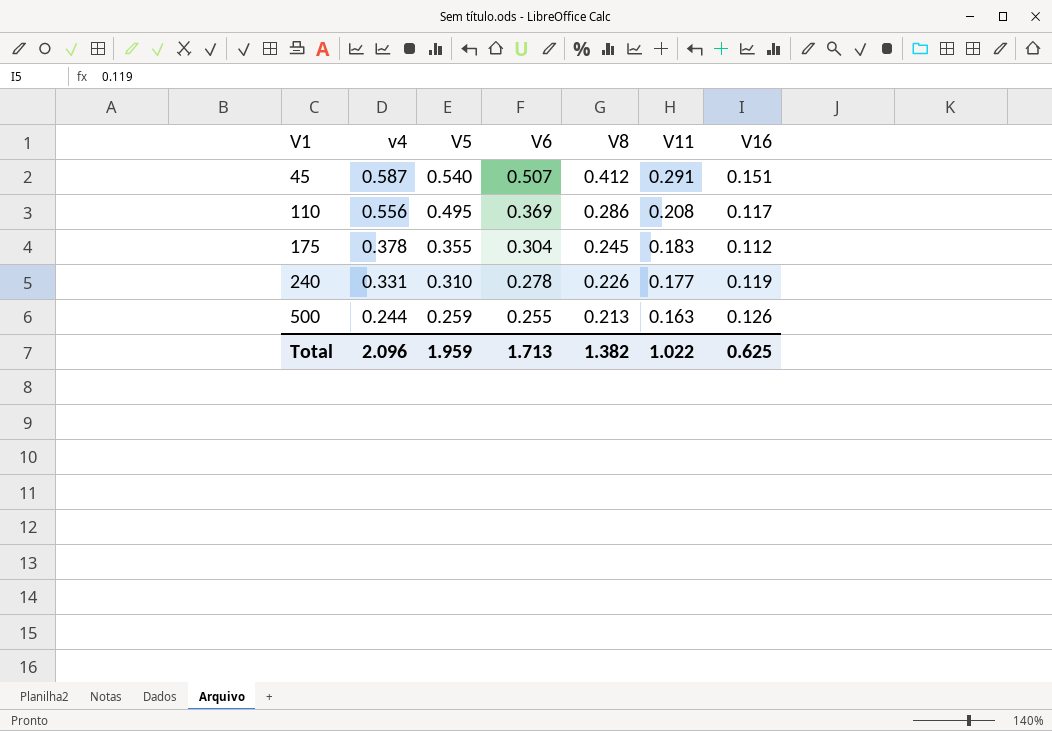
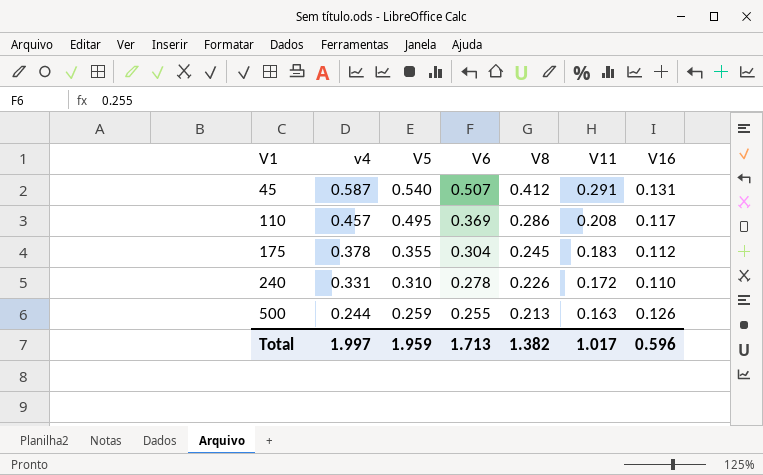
45 | V16: 0.151 -> 0.131
110 | v4: 0.556 -> 0.457
240 | V11: 0.177 -> 0.172
240 | V16: 0.119 -> 0.110
Total | v4: 2.096 -> 1.997
Total | V11: 1.022 -> 1.017
Total | V16: 0.625 -> 0.596

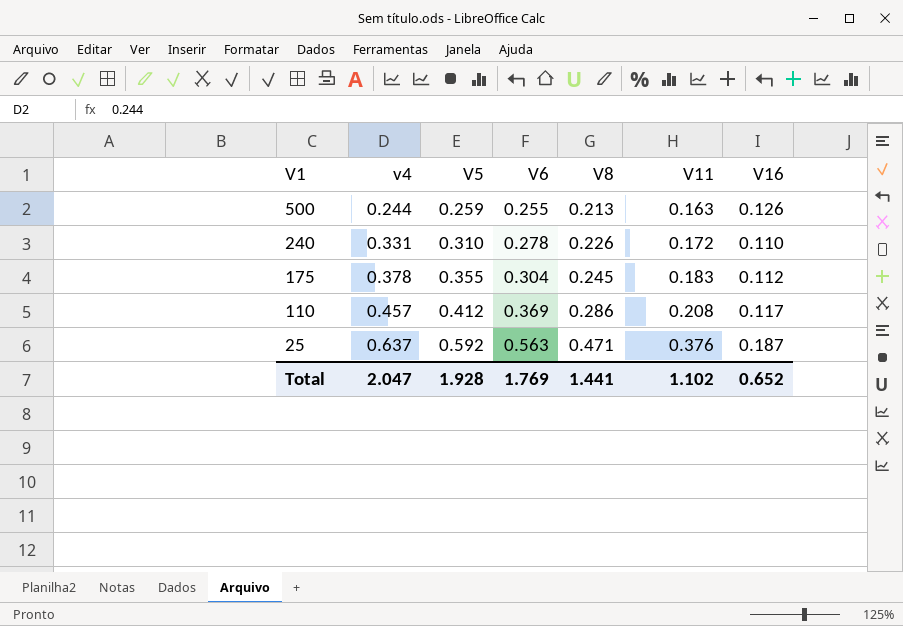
row order: V1 ascending -> V1 descending
row 45: 0.587 | 0.540 | 0.507 | 0.412 | 0.291 | 0.131 -> none
110 | V5: 0.495 -> 0.412
row 25: none -> 0.637 | 0.592 | 0.563 | 0.471 | 0.376 | 0.187
Total | v4: 1.997 -> 2.047
Total | V5: 1.959 -> 1.928
Total | V6: 1.713 -> 1.769
Total | V8: 1.382 -> 1.441
Total | V11: 1.017 -> 1.102
Total | V16: 0.596 -> 0.652

